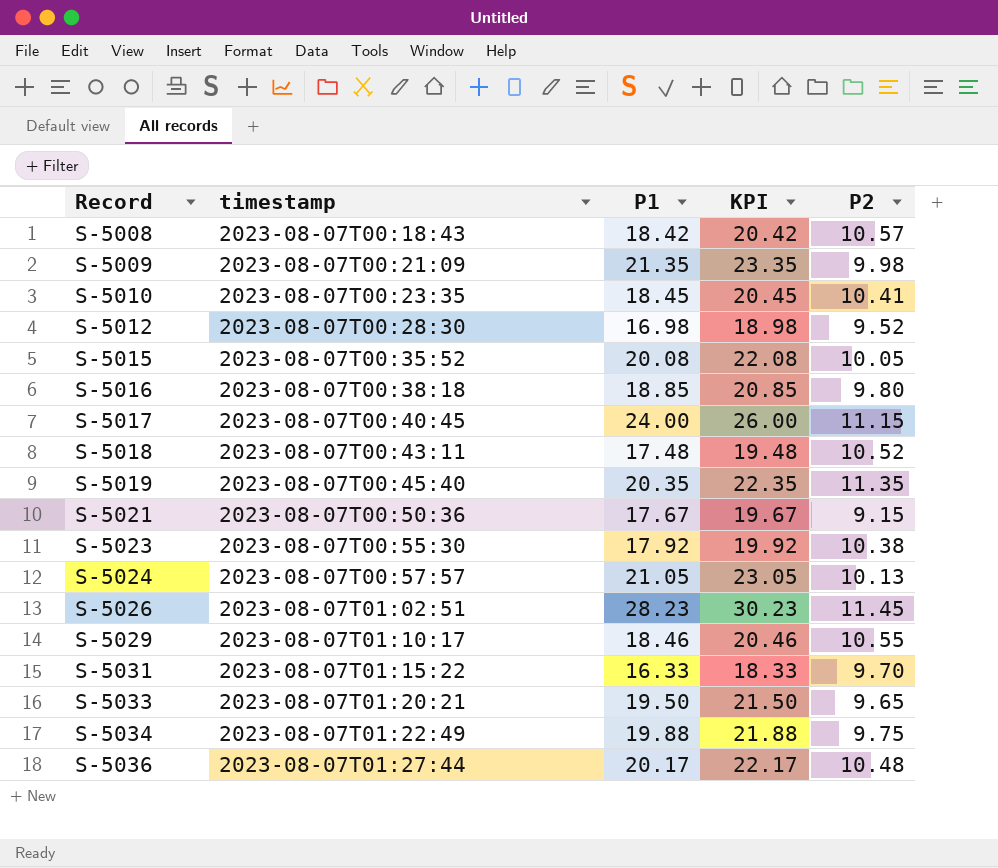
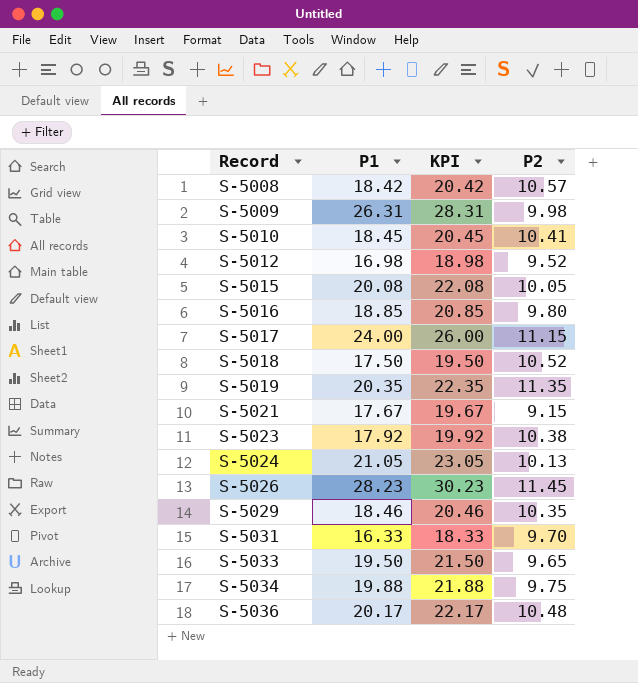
column timestamp | position: 2 -> none
S-5009 | P1: 21.35 -> 26.31
S-5009 | KPI: 23.35 -> 28.31
S-5018 | P1: 17.48 -> 17.50
S-5018 | KPI: 19.48 -> 19.50
S-5029 | P2: 10.55 -> 10.35

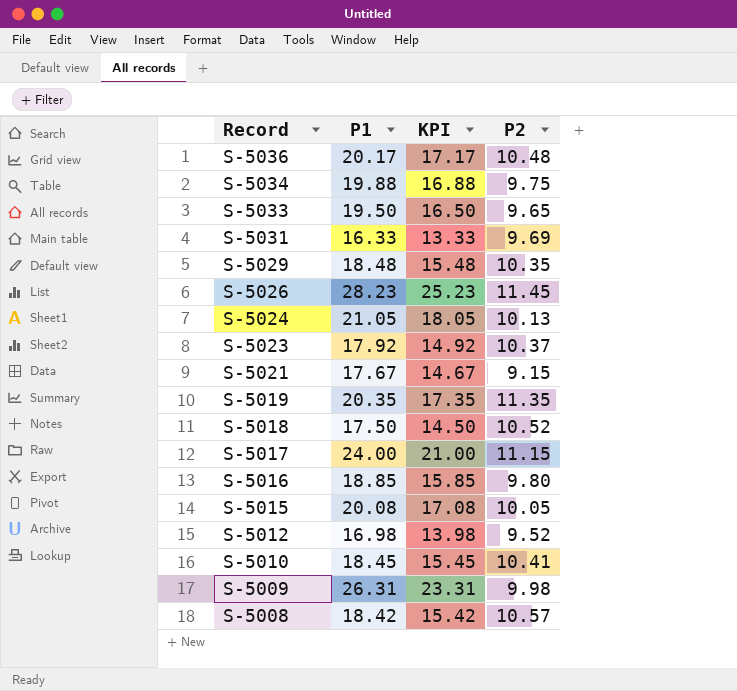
row order: Record ascending -> Record descending
column KPI | formula: [P1] + 2 -> [P1] - 3
S-5031 | P2: 9.70 -> 9.69
S-5029 | P1: 18.46 -> 18.48
S-5023 | P2: 10.38 -> 10.37

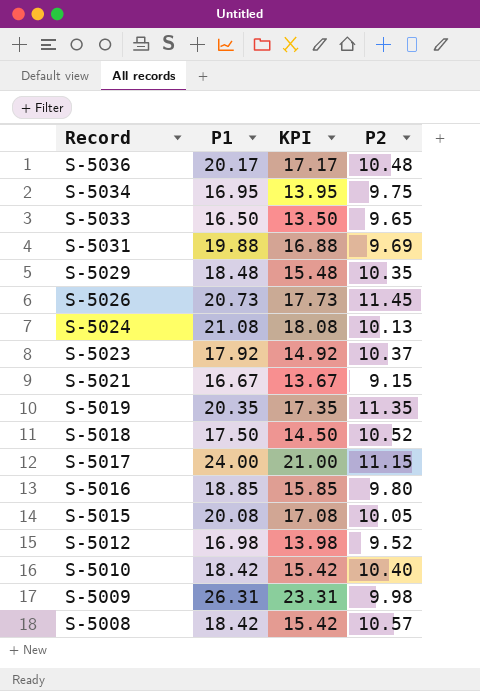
S-5034 | P1: 19.88 -> 16.95
S-5034 | KPI: 16.88 -> 13.95
S-5033 | P1: 19.50 -> 16.50
S-5033 | KPI: 16.50 -> 13.50
S-5031 | P1: 16.33 -> 19.88
S-5031 | KPI: 13.33 -> 16.88
S-5026 | P1: 28.23 -> 20.73
S-5026 | KPI: 25.23 -> 17.73
S-5024 | P1: 21.05 -> 21.08
S-5024 | KPI: 18.05 -> 18.08
S-5021 | P1: 17.67 -> 16.67
S-5021 | KPI: 14.67 -> 13.67
S-5010 | P1: 18.45 -> 18.42
S-5010 | KPI: 15.45 -> 15.42
S-5010 | P2: 10.41 -> 10.40

